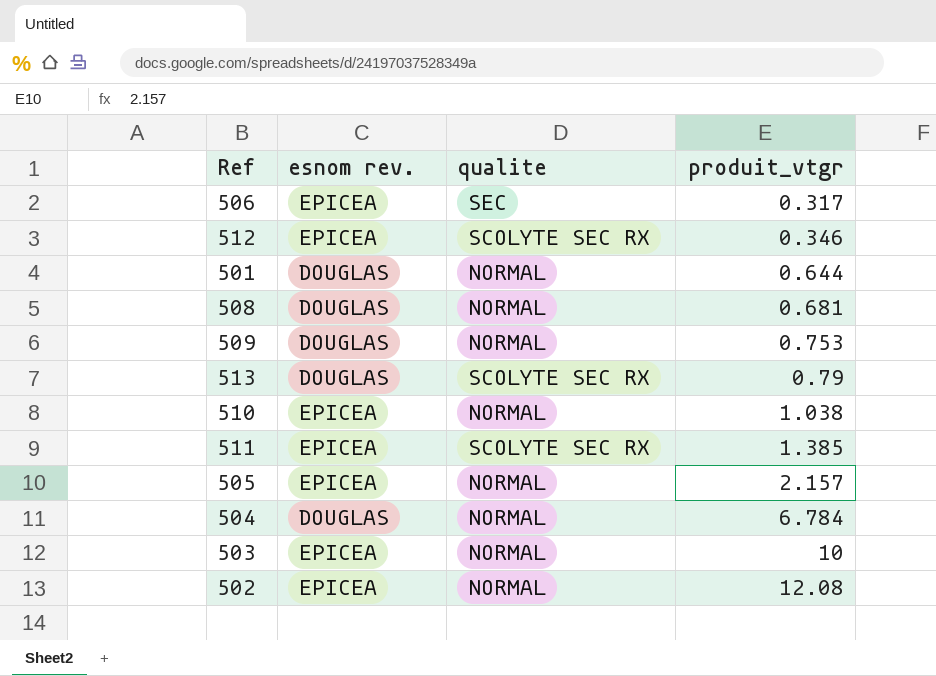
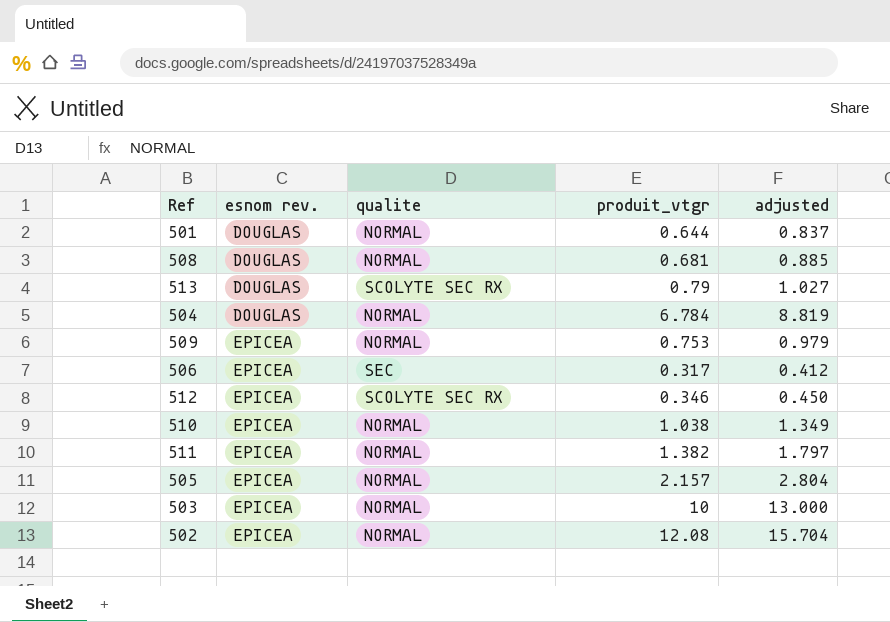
row order: produit_vtgr ascending -> esnom rev. ascending
column adjusted | formula: none -> [produit_vtgr] * 1.3
509 | esnom rev.: DOUGLAS -> EPICEA
511 | qualite: SCOLYTE SEC RX -> NORMAL
511 | produit_vtgr: 1.385 -> 1.382

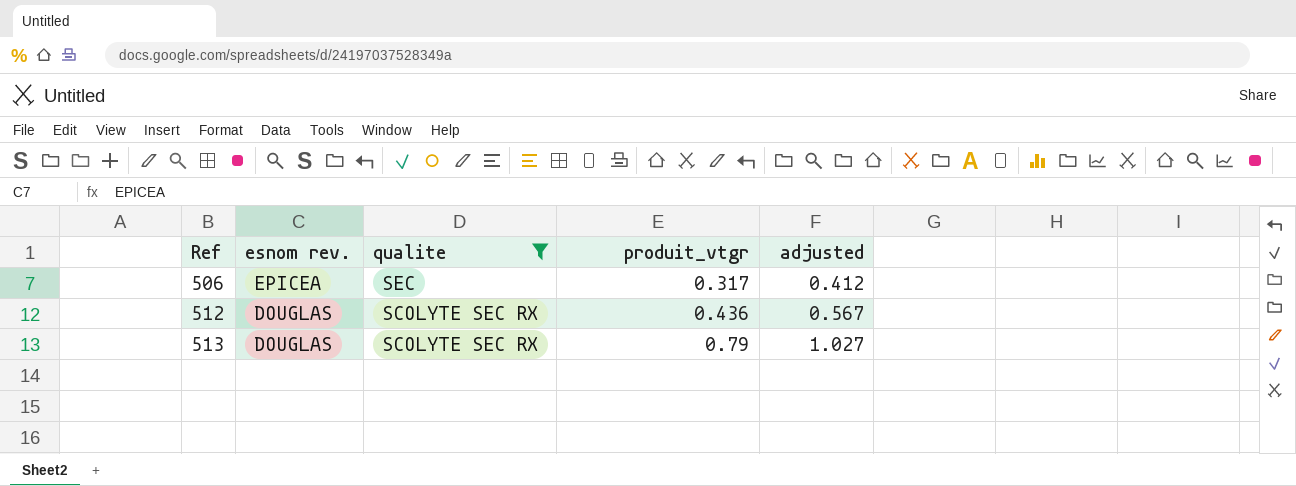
filter: none -> qualite != NORMAL
row order: esnom rev. ascending -> Ref ascending
512 | esnom rev.: EPICEA -> DOUGLAS
512 | produit_vtgr: 0.346 -> 0.436
512 | adjusted: 0.450 -> 0.567

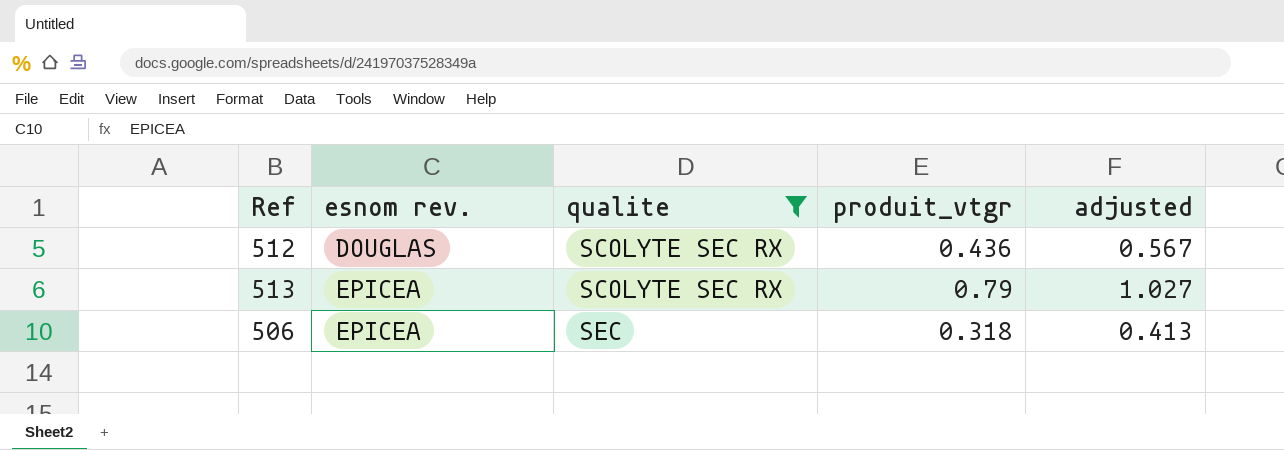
row order: Ref ascending -> esnom rev. ascending
513 | esnom rev.: DOUGLAS -> EPICEA
506 | produit_vtgr: 0.317 -> 0.318
506 | adjusted: 0.412 -> 0.413

